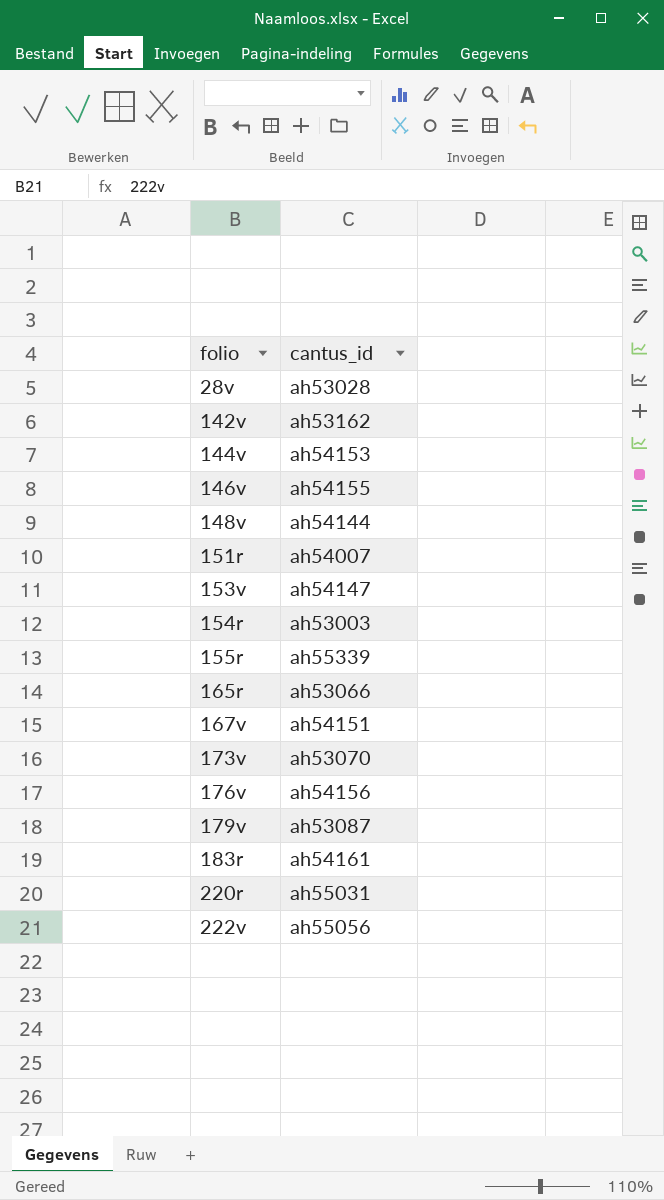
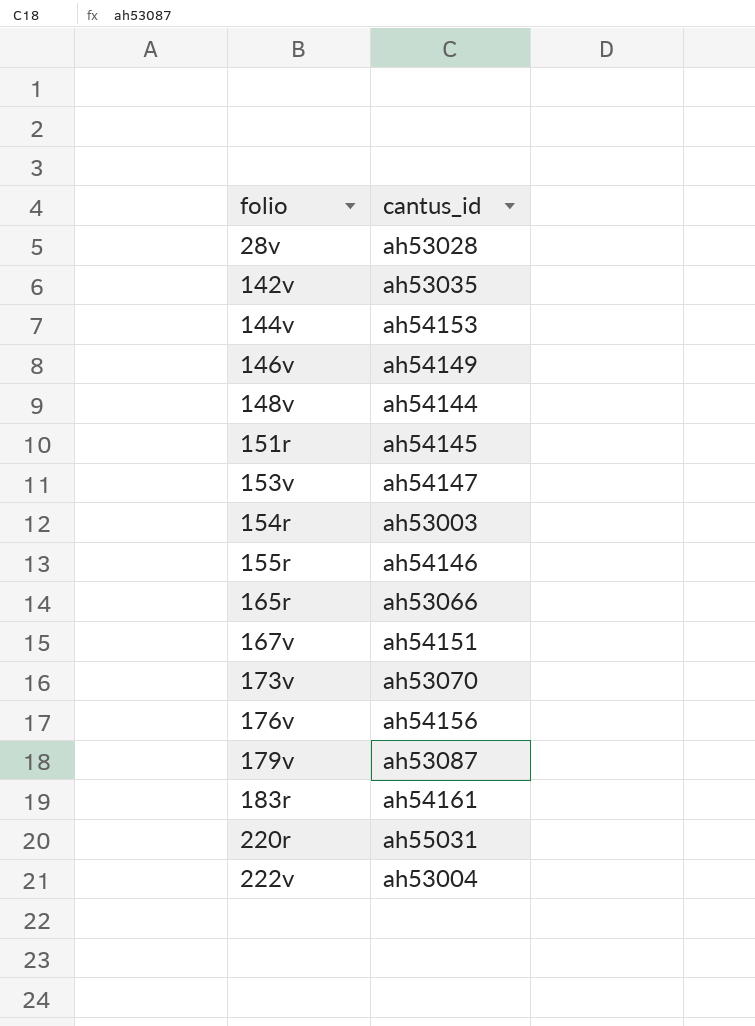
142v | cantus_id: ah53162 -> ah53035
146v | cantus_id: ah54155 -> ah54149
151r | cantus_id: ah54007 -> ah54145
155r | cantus_id: ah55339 -> ah54146
222v | cantus_id: ah55056 -> ah53004

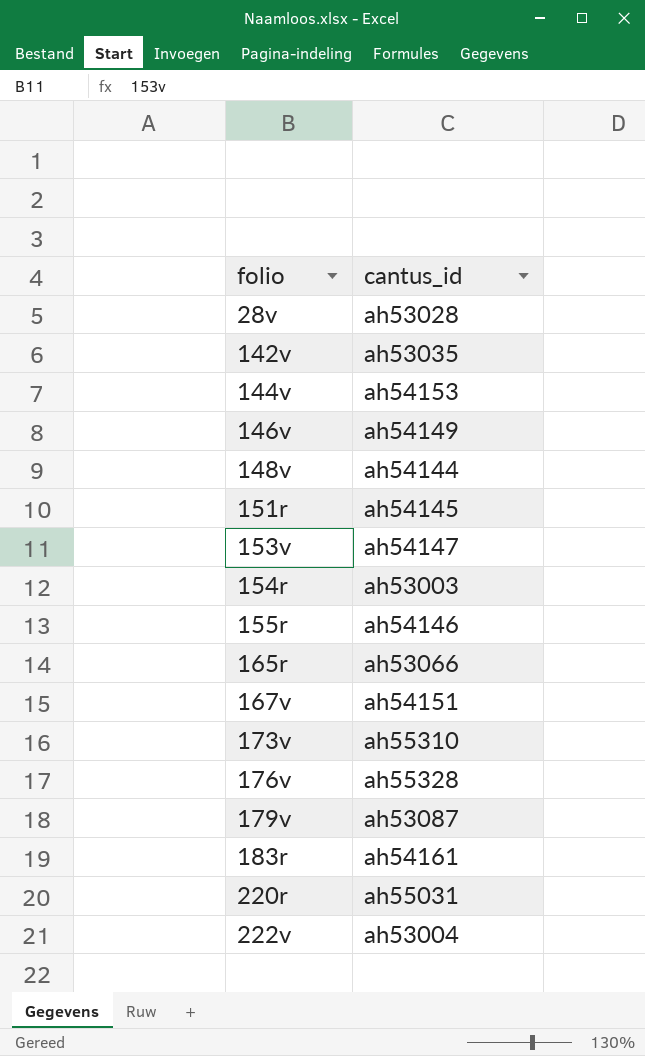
173v | cantus_id: ah53070 -> ah55310
176v | cantus_id: ah54156 -> ah55328

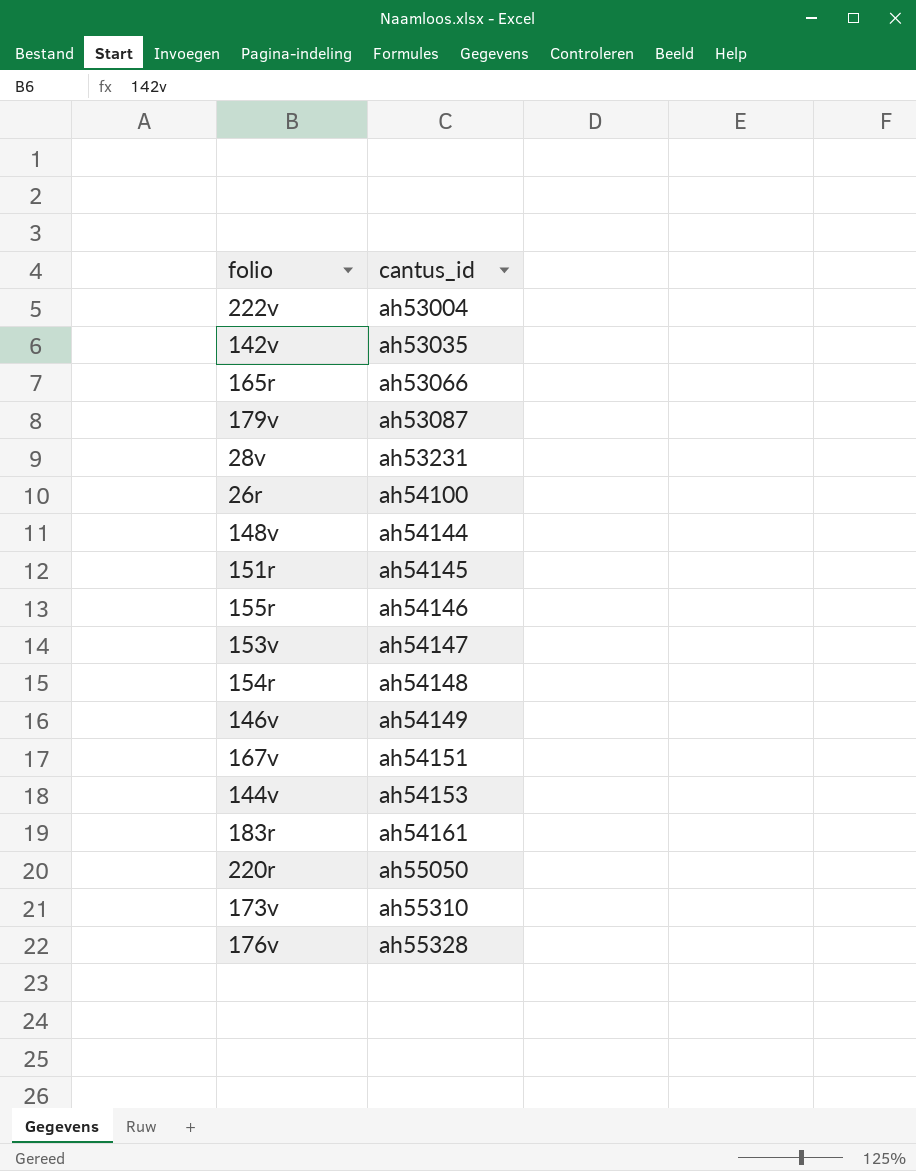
row order: folio ascending -> cantus_id ascending
28v | cantus_id: ah53028 -> ah53231
row 26r: none -> ah54100
154r | cantus_id: ah53003 -> ah54148
220r | cantus_id: ah55031 -> ah55050

